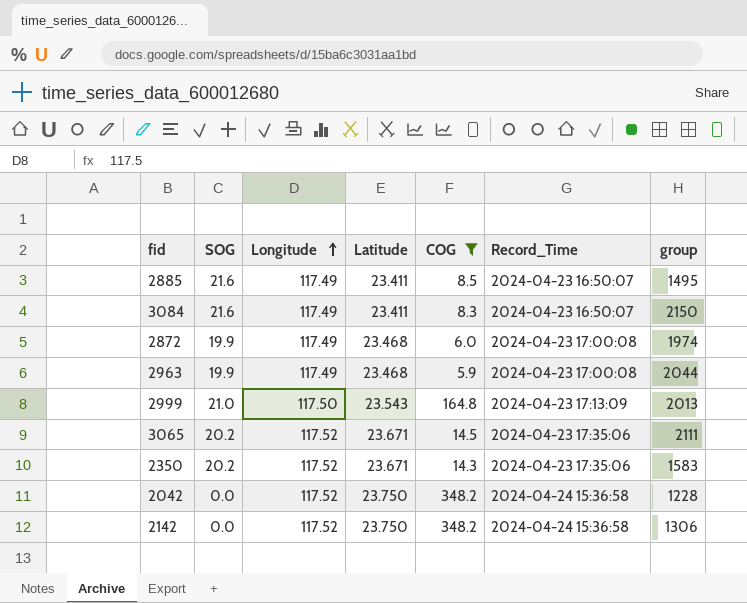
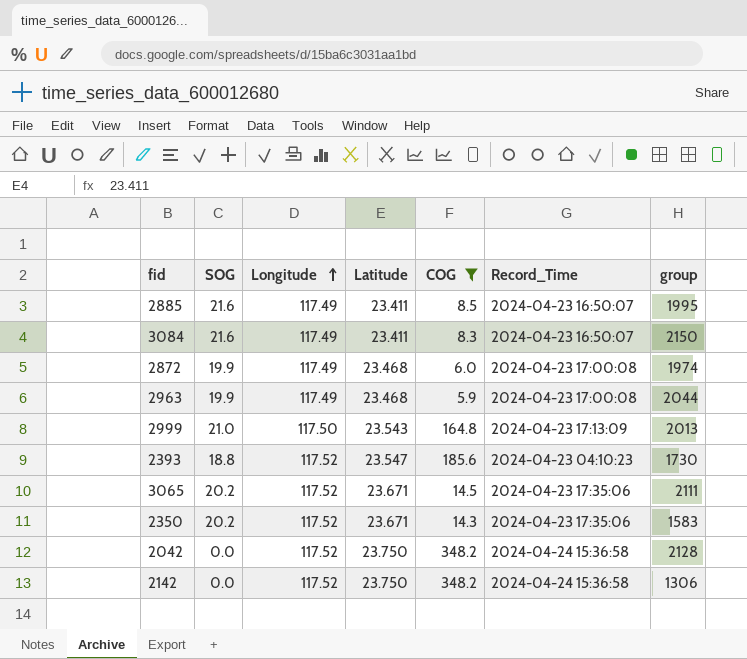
2885 | group: 1495 -> 1995
row 2393: none -> 18.8 | 117.52 | 23.547 | 185.6 | 2024-04-23 04:10:23 | 1730
2042 | group: 1228 -> 2128

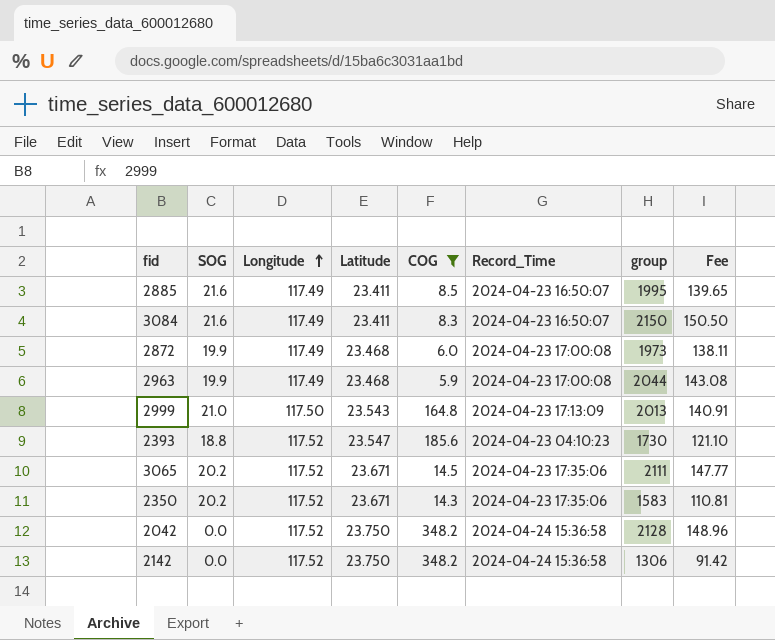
column Fee | formula: none -> [group] * 0.07
2872 | group: 1974 -> 1973

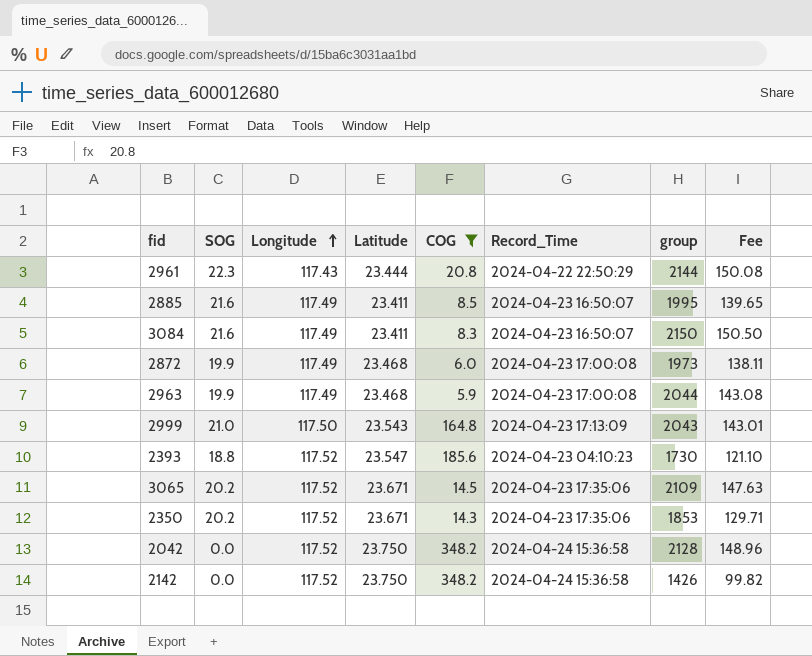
row 2961: none -> 22.3 | 117.43 | 23.444 | 20.8 | 2024-04-22 22:50:29 | 2144 | 150.08
2999 | group: 2013 -> 2043
2999 | Fee: 140.91 -> 143.01
3065 | group: 2111 -> 2109
3065 | Fee: 147.77 -> 147.63
2350 | group: 1583 -> 1853
2350 | Fee: 110.81 -> 129.71
2142 | group: 1306 -> 1426
2142 | Fee: 91.42 -> 99.82

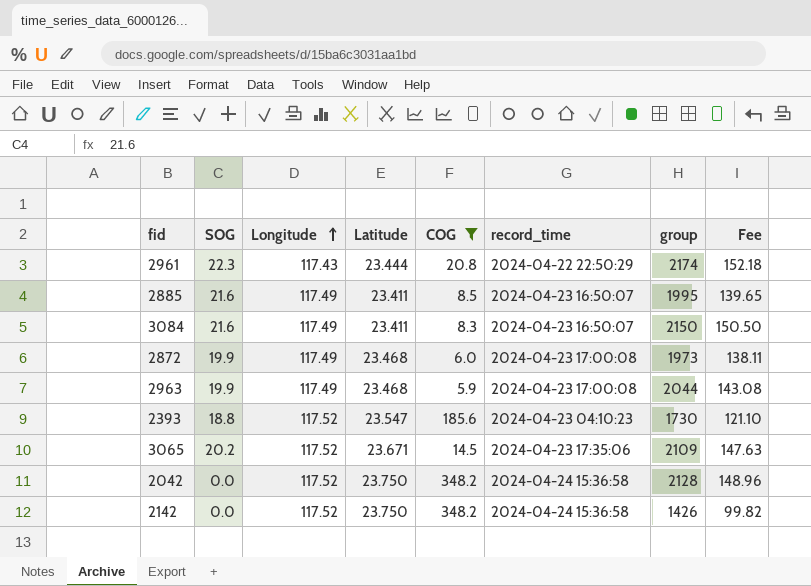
column name: Record_Time -> record_time
row 2999: 21.0 | 117.50 | 23.543 | 164.8 | 2024-04-23 17:13:09 | 2043 | 143.01 -> none
row 2350: 20.2 | 117.52 | 23.671 | 14.3 | 2024-04-23 17:35:06 | 1853 | 129.71 -> none
2961 | group: 2144 -> 2174
2961 | Fee: 150.08 -> 152.18

